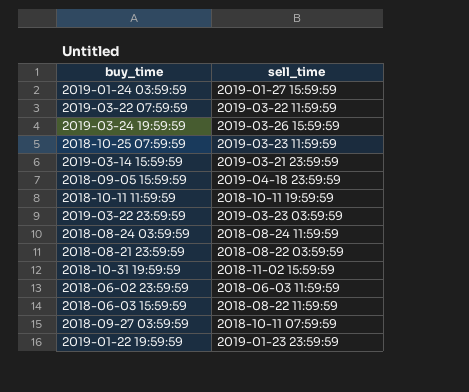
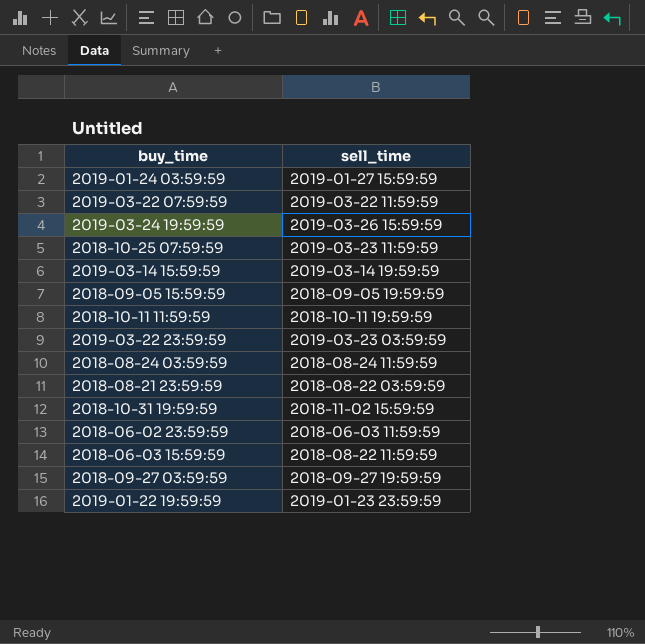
2019-03-14 15:59:59 | sell_time: 2019-03-21 23:59:59 -> 2019-03-14 19:59:59
2018-09-05 15:59:59 | sell_time: 2019-04-18 23:59:59 -> 2018-09-05 19:59:59
2018-09-27 03:59:59 | sell_time: 2018-10-11 07:59:59 -> 2018-09-27 19:59:59

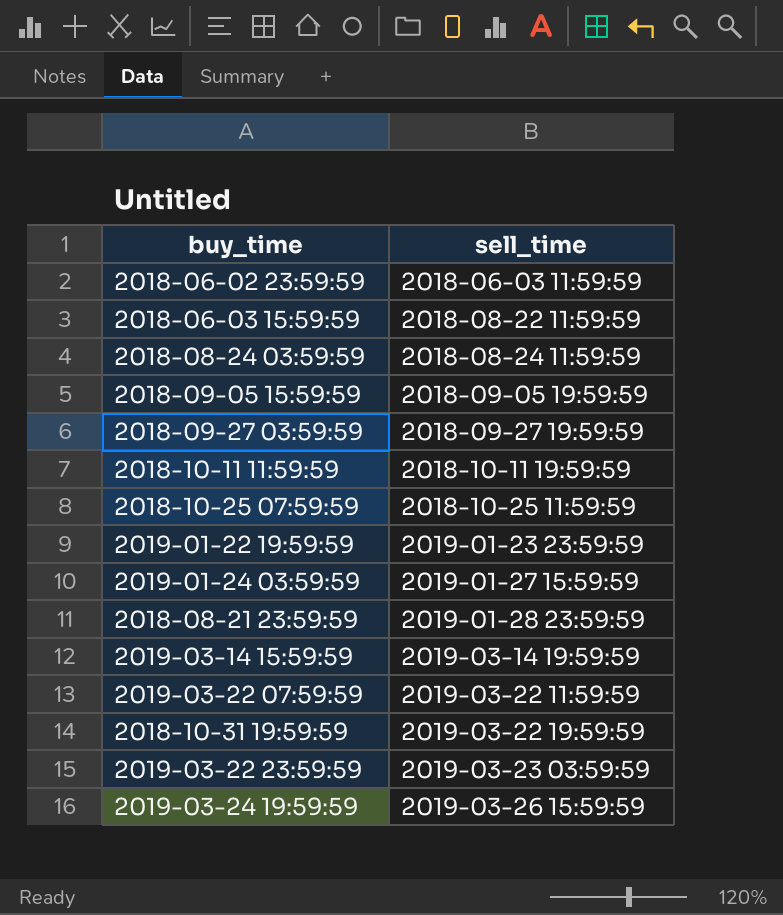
row order: none -> sell_time ascending
2018-10-25 07:59:59 | sell_time: 2019-03-23 11:59:59 -> 2018-10-25 11:59:59
2018-08-21 23:59:59 | sell_time: 2018-08-22 03:59:59 -> 2019-01-28 23:59:59
2018-10-31 19:59:59 | sell_time: 2018-11-02 15:59:59 -> 2019-03-22 19:59:59

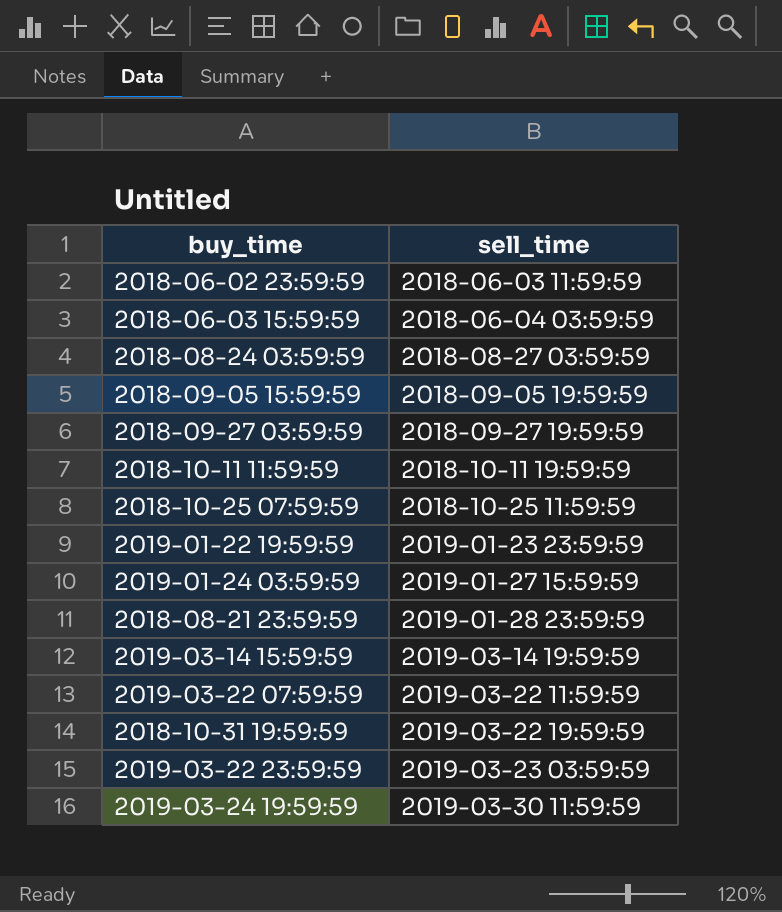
2018-06-03 15:59:59 | sell_time: 2018-08-22 11:59:59 -> 2018-06-04 03:59:59
2018-08-24 03:59:59 | sell_time: 2018-08-24 11:59:59 -> 2018-08-27 03:59:59
2019-03-24 19:59:59 | sell_time: 2019-03-26 15:59:59 -> 2019-03-30 11:59:59

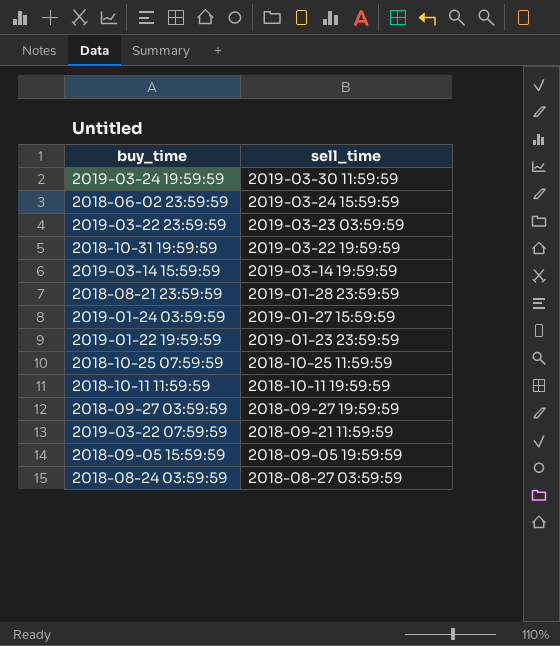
row order: sell_time ascending -> sell_time descending
row 2018-06-03 15:59:59: 2018-06-04 03:59:59 -> none
2018-06-02 23:59:59 | sell_time: 2018-06-03 11:59:59 -> 2019-03-24 15:59:59
2019-03-22 07:59:59 | sell_time: 2019-03-22 11:59:59 -> 2018-09-21 11:59:59

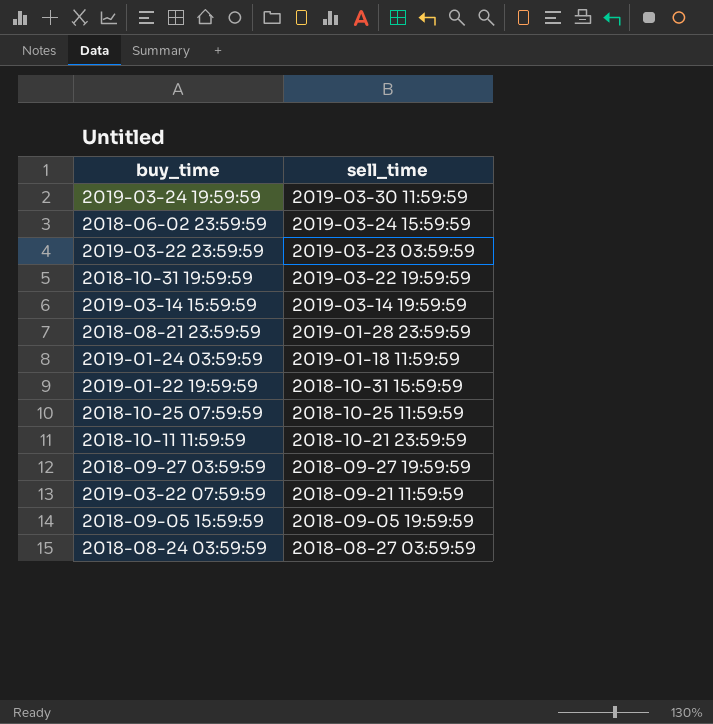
2019-01-24 03:59:59 | sell_time: 2019-01-27 15:59:59 -> 2019-01-18 11:59:59
2019-01-22 19:59:59 | sell_time: 2019-01-23 23:59:59 -> 2018-10-31 15:59:59
2018-10-11 11:59:59 | sell_time: 2018-10-11 19:59:59 -> 2018-10-21 23:59:59

